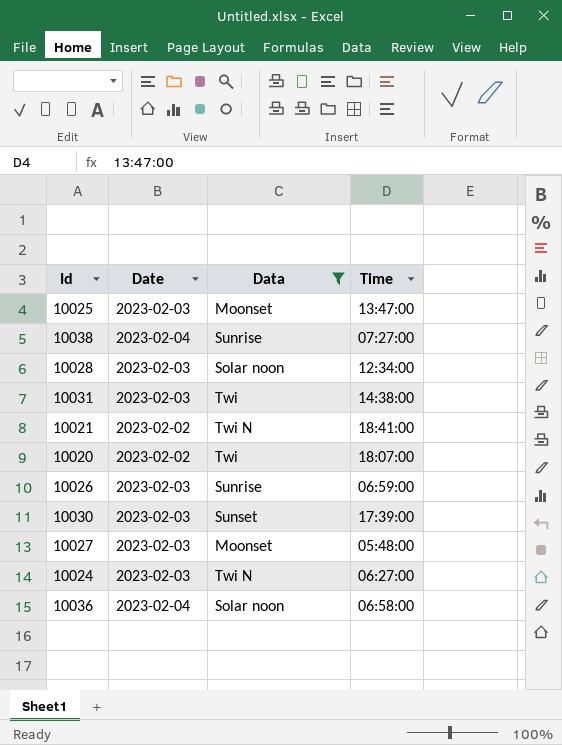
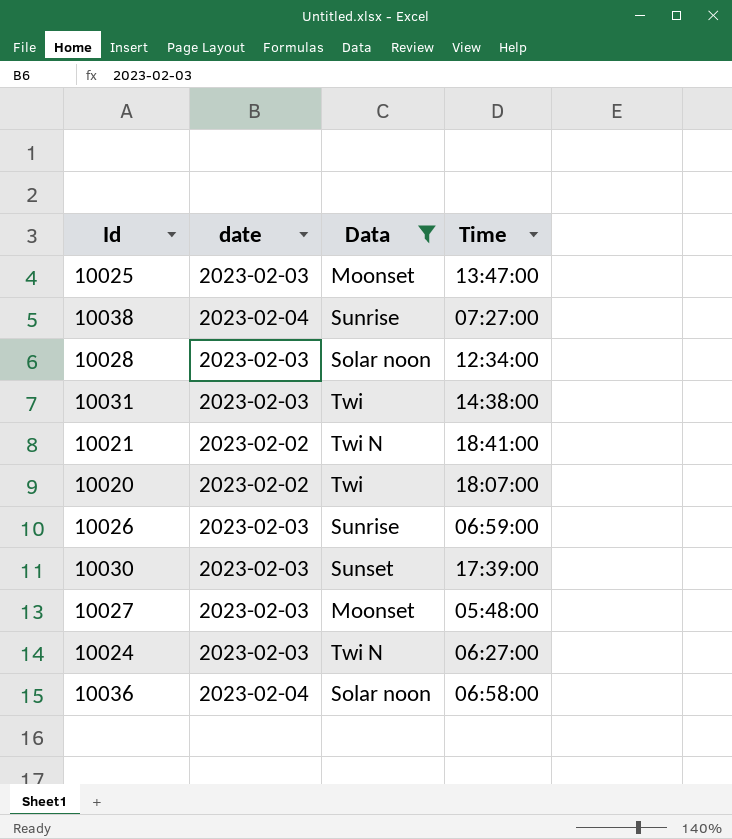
column name: Date -> date

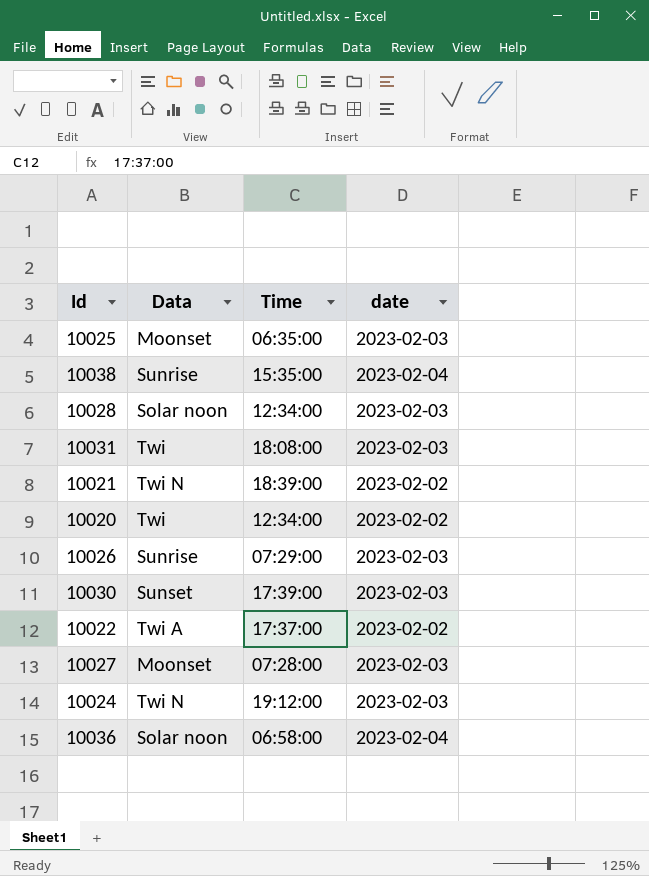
filter: Data != Twi A -> none
column date | position: 2 -> 4
10025 | Time: 13:47:00 -> 06:35:00
10038 | Time: 07:27:00 -> 15:35:00
10031 | Time: 14:38:00 -> 18:08:00
10021 | Time: 18:41:00 -> 18:39:00
10020 | Time: 18:07:00 -> 12:34:00
10026 | Time: 06:59:00 -> 07:29:00
10027 | Time: 05:48:00 -> 07:28:00
10024 | Time: 06:27:00 -> 19:12:00

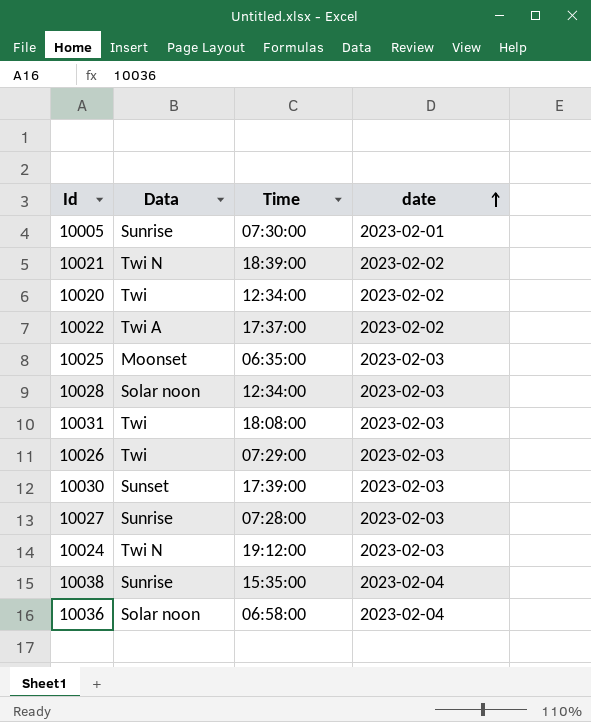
row order: none -> date ascending
row 10005: none -> Sunrise | 07:30:00 | 2023-02-01
10026 | Data: Sunrise -> Twi
10027 | Data: Moonset -> Sunrise

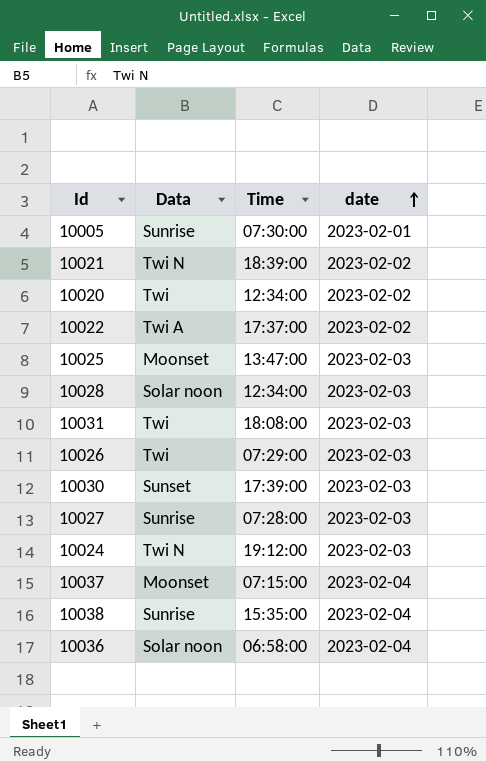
10025 | Time: 06:35:00 -> 13:47:00
row 10037: none -> Moonset | 07:15:00 | 2023-02-04

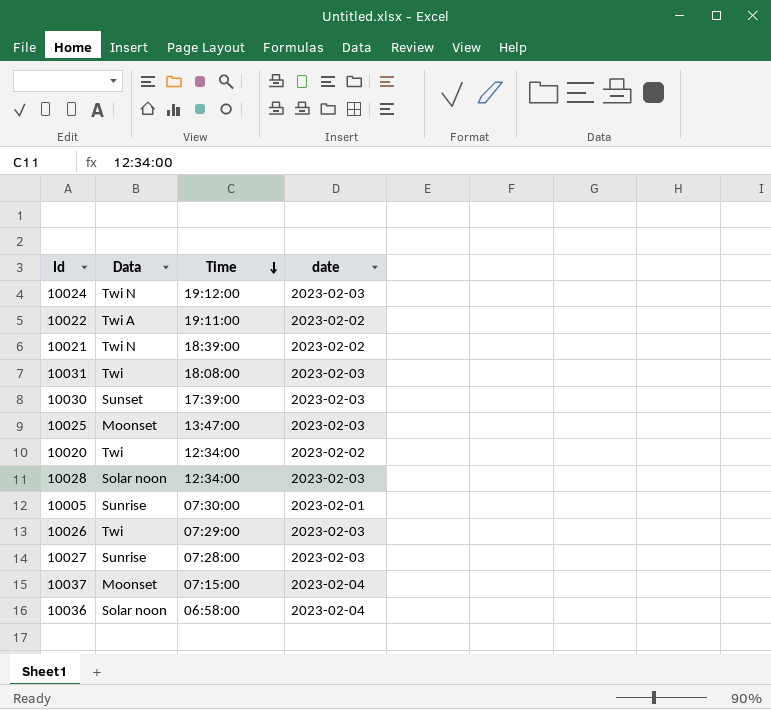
row order: date ascending -> Time descending
row 10038: Sunrise | 15:35:00 | 2023-02-04 -> none
10022 | Time: 17:37:00 -> 19:11:00

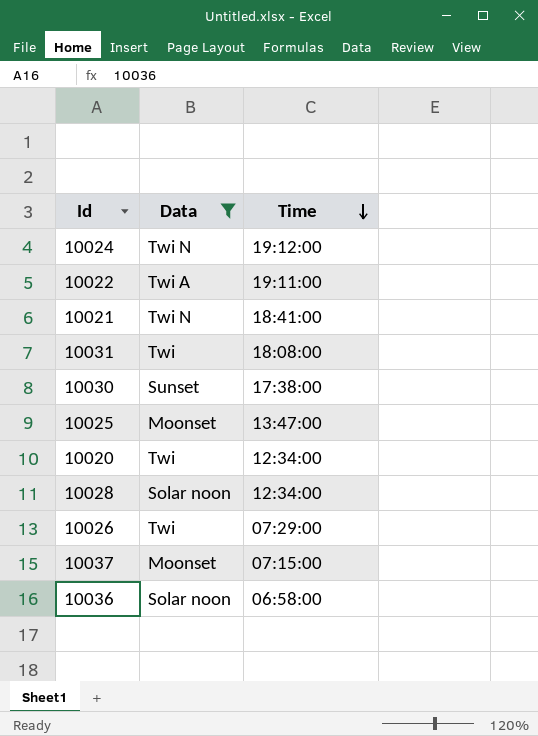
filter: none -> Data != Sunrise
column date | position: 4 -> none
10021 | Time: 18:39:00 -> 18:41:00
10030 | Time: 17:39:00 -> 17:38:00

